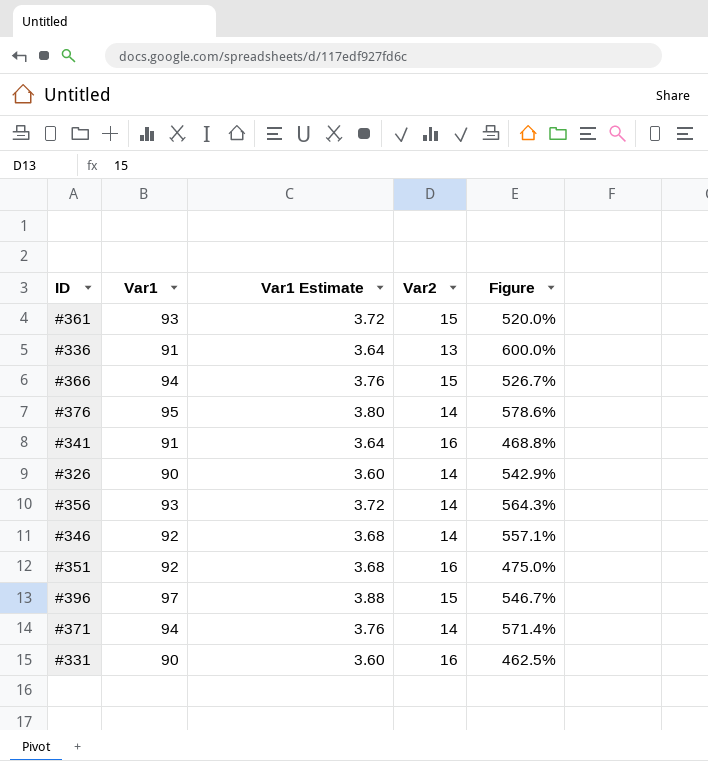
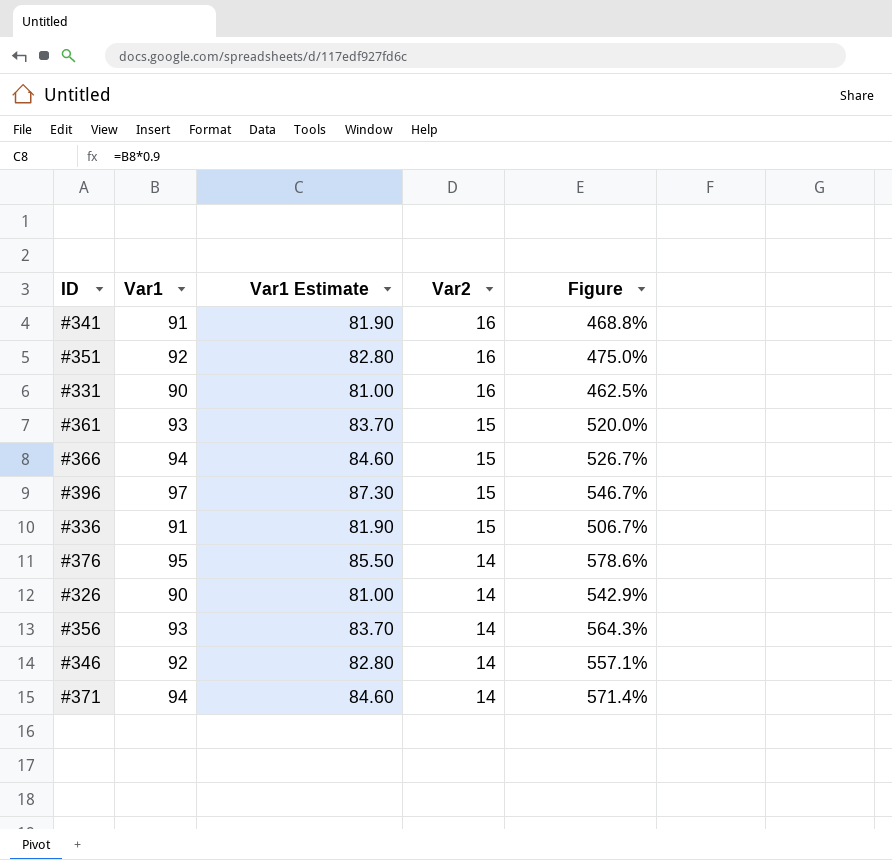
row order: none -> Var2 descending
column Var1 Estimate | formula: [Var1] * 0.04 -> [Var1] * 0.9
#336 | Var2: 13 -> 15
#336 | Figure: 600.0% -> 506.7%

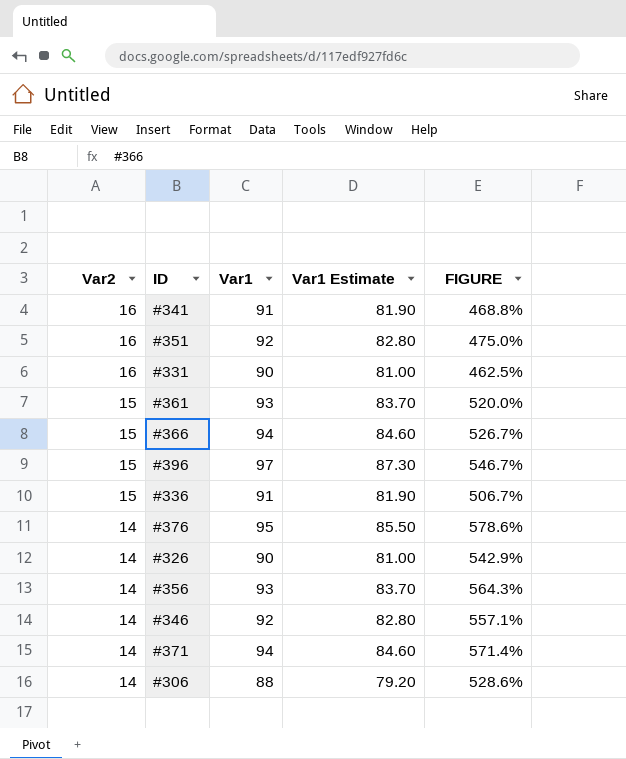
column Var2 | position: 4 -> 1
column name: Figure -> FIGURE
row #306: none -> 14 | 88 | 79.20 | 528.6%

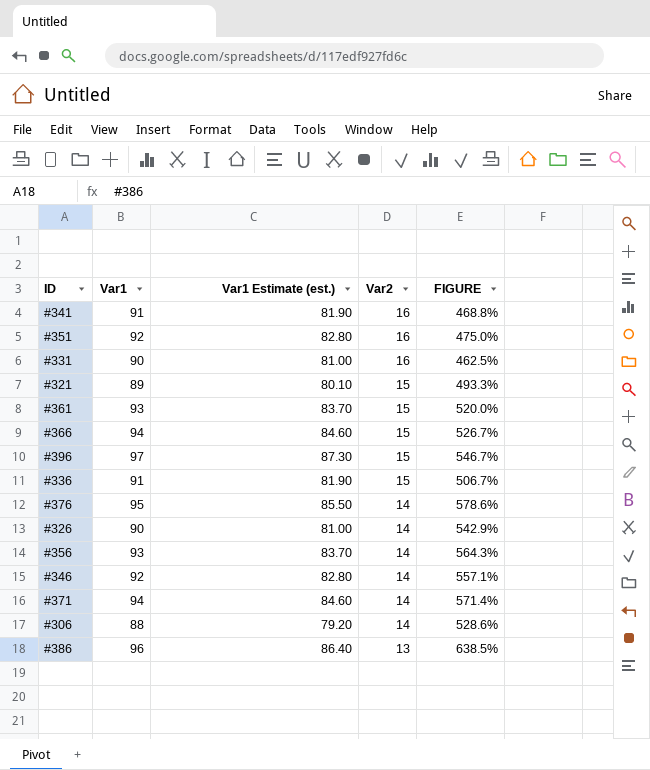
column name: Var1 Estimate -> Var1 Estimate (est.)
column Var2 | position: 1 -> 4
row #321: none -> 89 | 80.10 | 15 | 493.3%
row #386: none -> 96 | 86.40 | 13 | 638.5%

